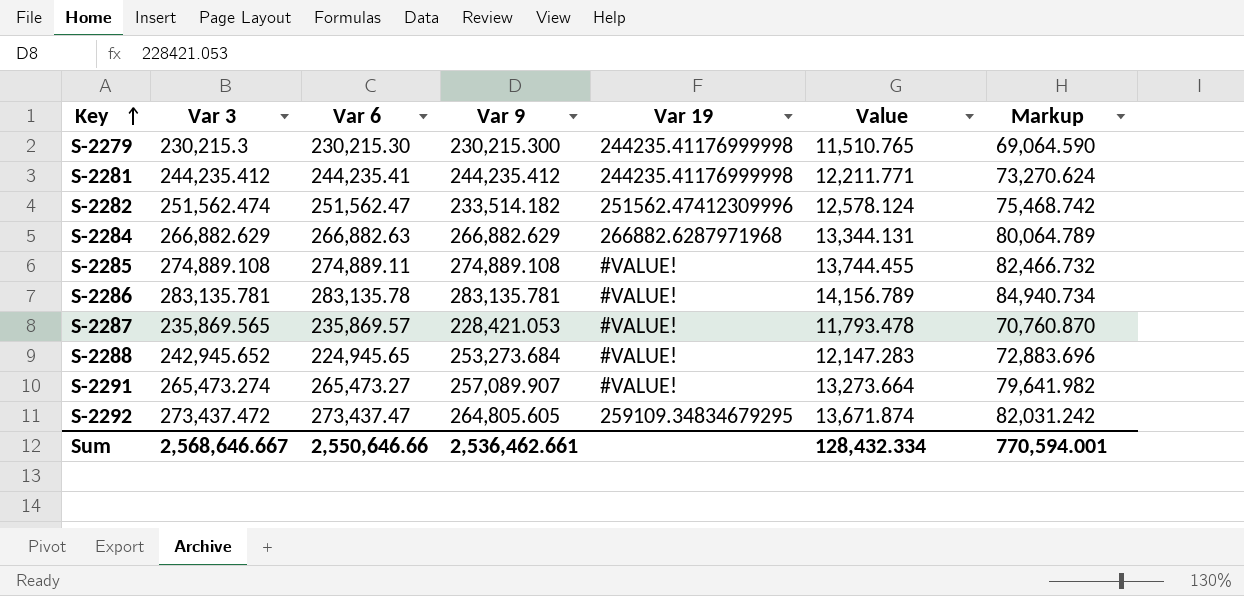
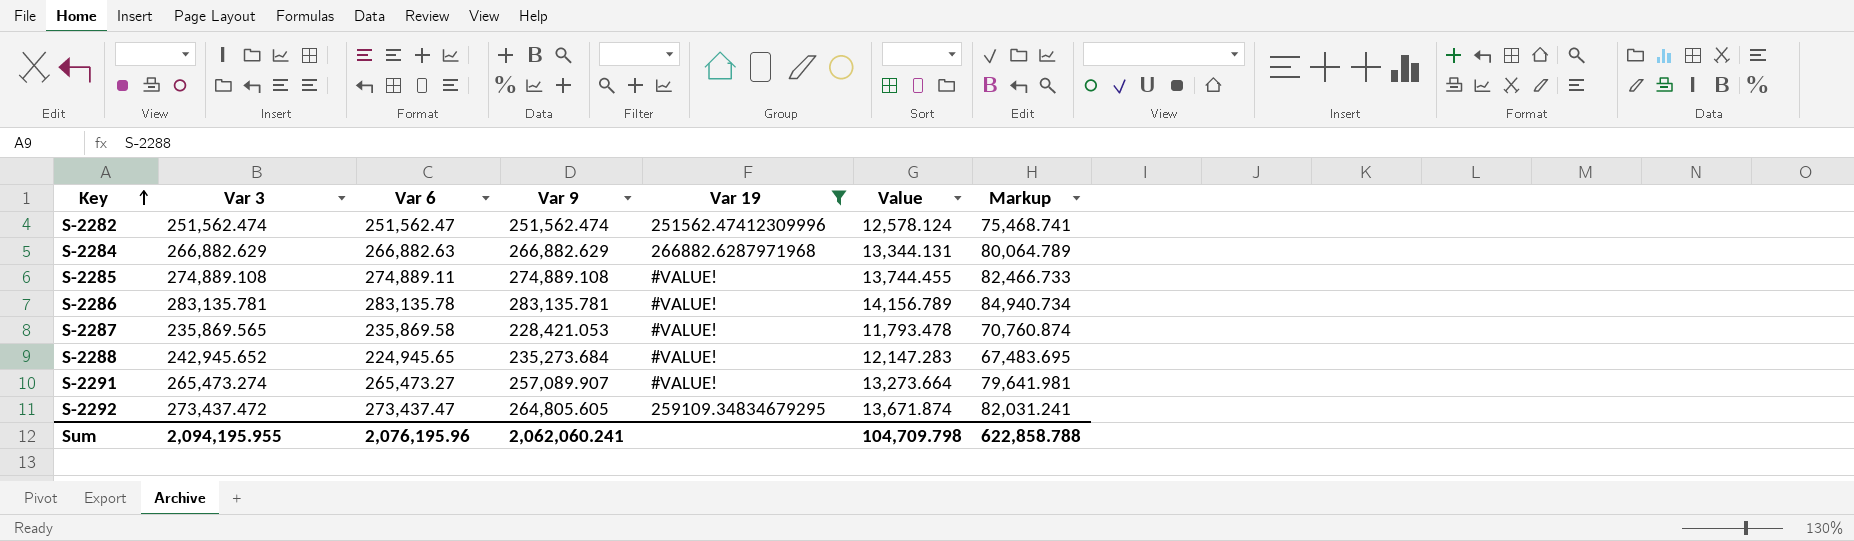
filter: none -> Var 19 != 244235.41176999998
column Markup | formula: [Var 3] * 0.3 -> [Var 6] * 0.3
S-2282 | Var 9: 233,514.182 -> 251,562.474
S-2287 | Var 6: 235,869.57 -> 235,869.58
S-2288 | Var 9: 253,273.684 -> 235,273.684
Sum | Var 3: 2,568,646.667 -> 2,094,195.955
Sum | Var 6: 2,550,646.66 -> 2,076,195.96
Sum | Var 9: 2,536,462.661 -> 2,062,060.241
Sum | Value: 128,432.334 -> 104,709.798
Sum | Markup: 770,594.001 -> 622,858.788

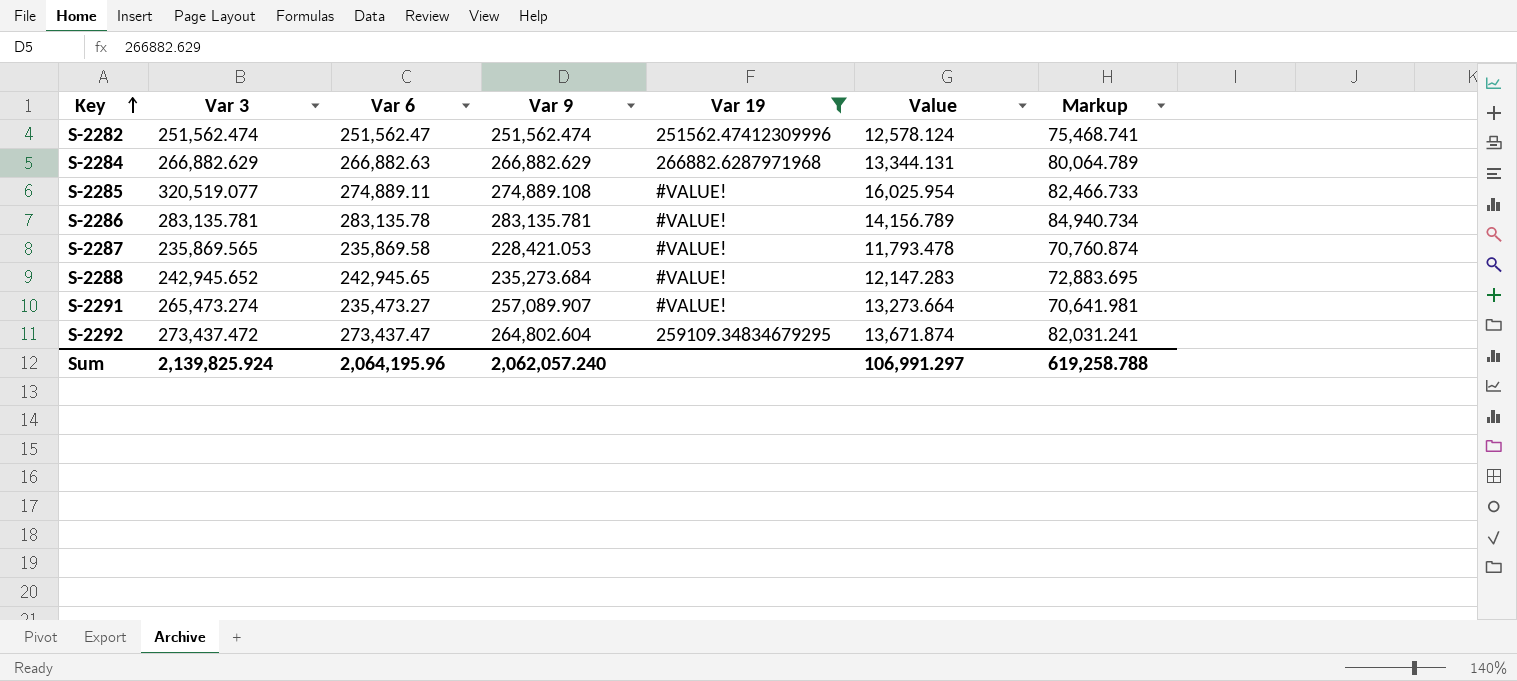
S-2285 | Var 3: 274,889.108 -> 320,519.077
S-2285 | Value: 13,744.455 -> 16,025.954
S-2288 | Var 6: 224,945.65 -> 242,945.65
S-2288 | Markup: 67,483.695 -> 72,883.695
S-2291 | Var 6: 265,473.27 -> 235,473.27
S-2291 | Markup: 79,641.981 -> 70,641.981
S-2292 | Var 9: 264,805.605 -> 264,802.604
Sum | Var 3: 2,094,195.955 -> 2,139,825.924
Sum | Var 6: 2,076,195.96 -> 2,064,195.96
Sum | Var 9: 2,062,060.241 -> 2,062,057.240
Sum | Value: 104,709.798 -> 106,991.297
Sum | Markup: 622,858.788 -> 619,258.788

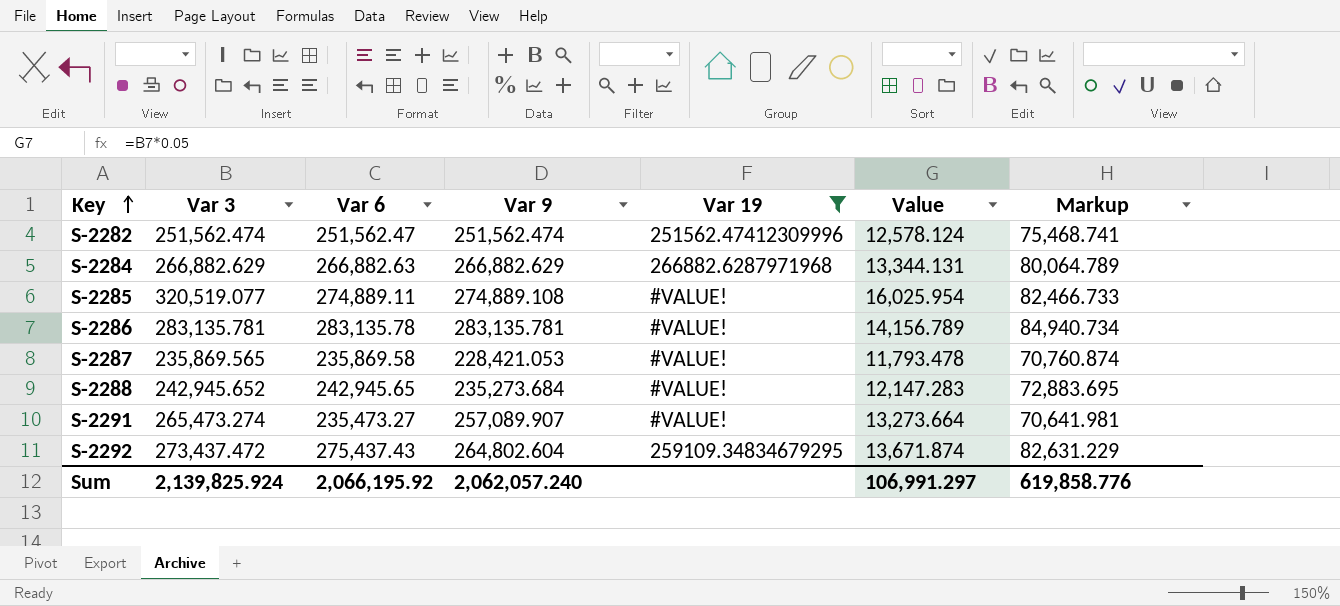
S-2292 | Var 6: 273,437.47 -> 275,437.43
S-2292 | Markup: 82,031.241 -> 82,631.229
Sum | Var 6: 2,064,195.96 -> 2,066,195.92
Sum | Markup: 619,258.788 -> 619,858.776

